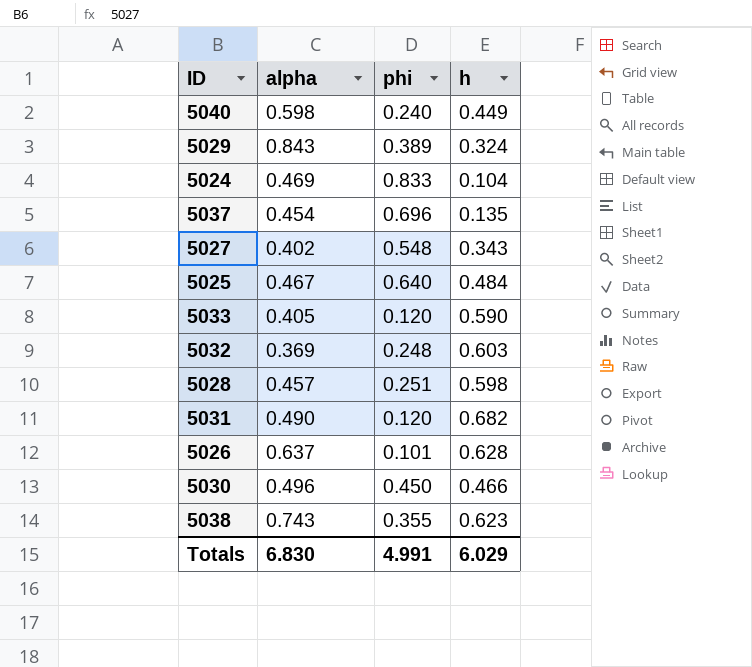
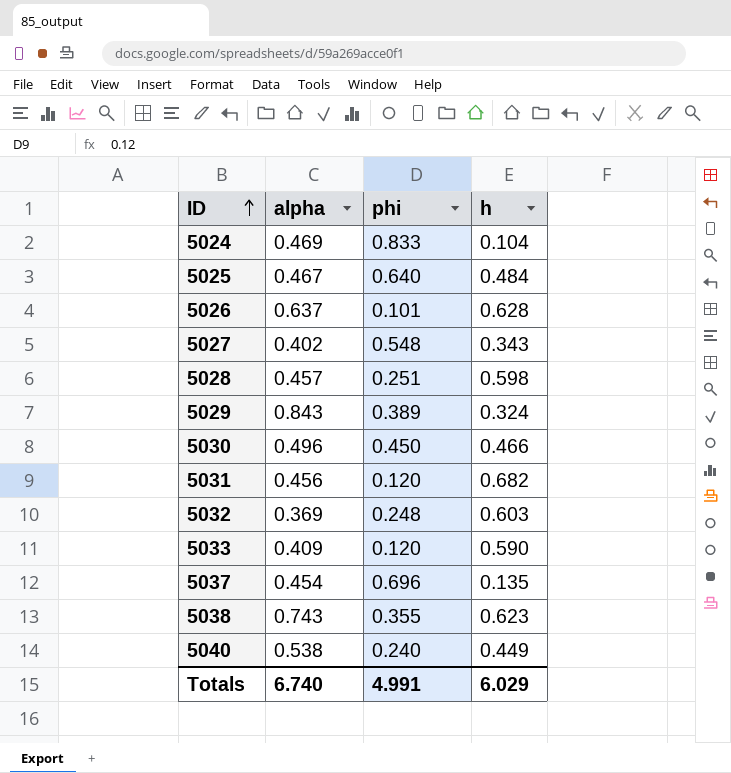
row order: none -> ID ascending
5031 | alpha: 0.490 -> 0.456
5033 | alpha: 0.405 -> 0.409
5040 | alpha: 0.598 -> 0.538
Totals | alpha: 6.830 -> 6.740

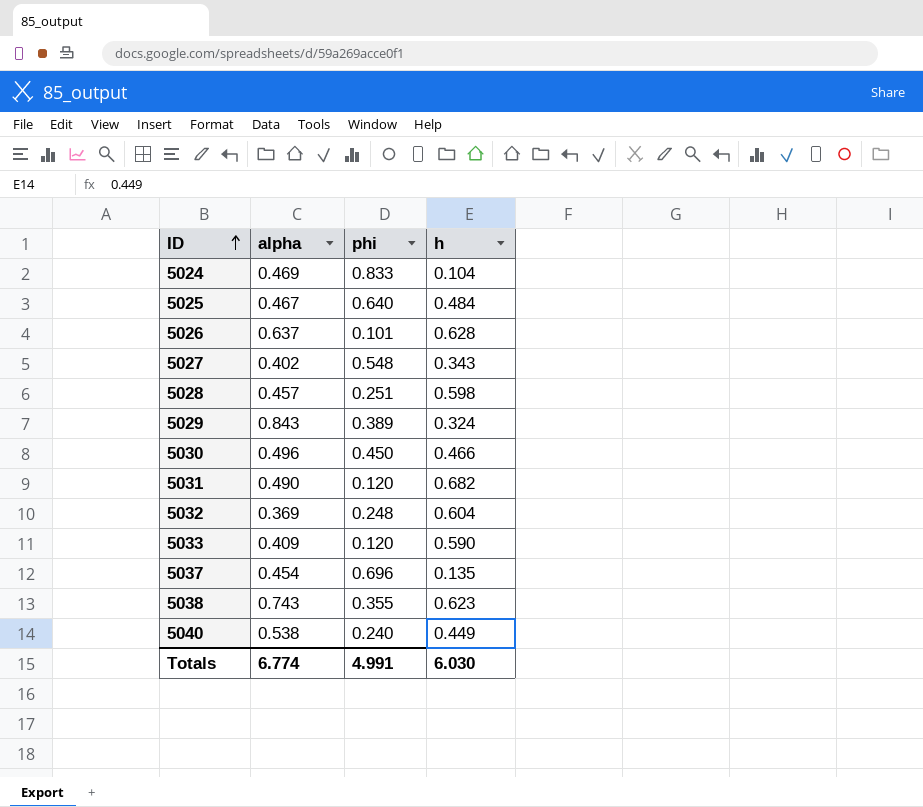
5031 | alpha: 0.456 -> 0.490
5032 | h: 0.603 -> 0.604
Totals | alpha: 6.740 -> 6.774
Totals | h: 6.029 -> 6.030

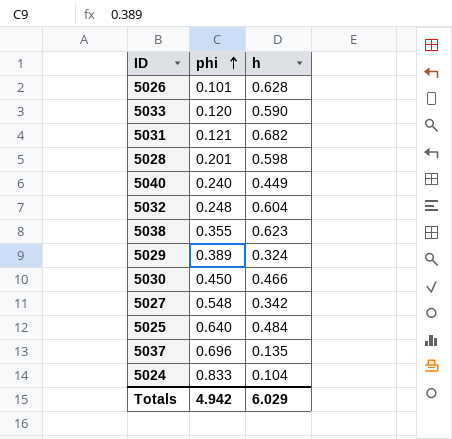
row order: ID ascending -> phi ascending
column alpha | position: 2 -> none
5031 | phi: 0.120 -> 0.121
5028 | phi: 0.251 -> 0.201
5027 | h: 0.343 -> 0.342
Totals | phi: 4.991 -> 4.942
Totals | h: 6.030 -> 6.029

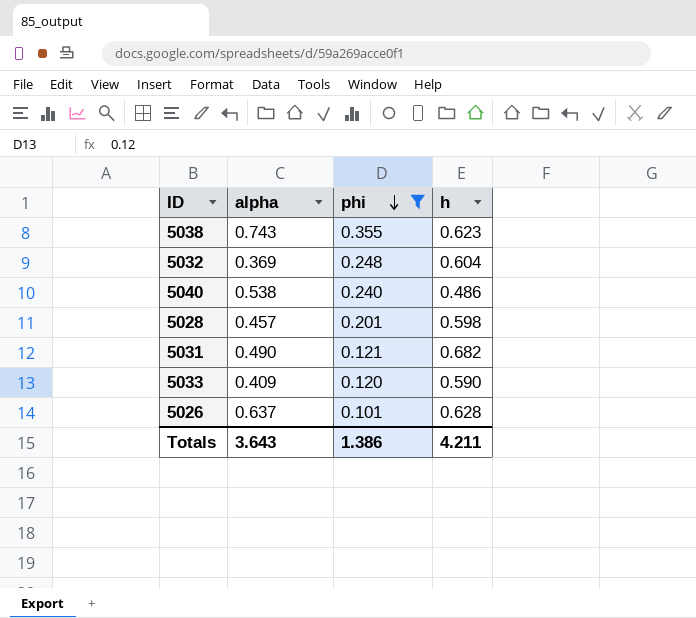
filter: none -> phi <= 0.355
row order: phi ascending -> phi descending
column alpha | position: none -> 2
5040 | h: 0.449 -> 0.486
Totals | phi: 4.942 -> 1.386
Totals | h: 6.029 -> 4.211

